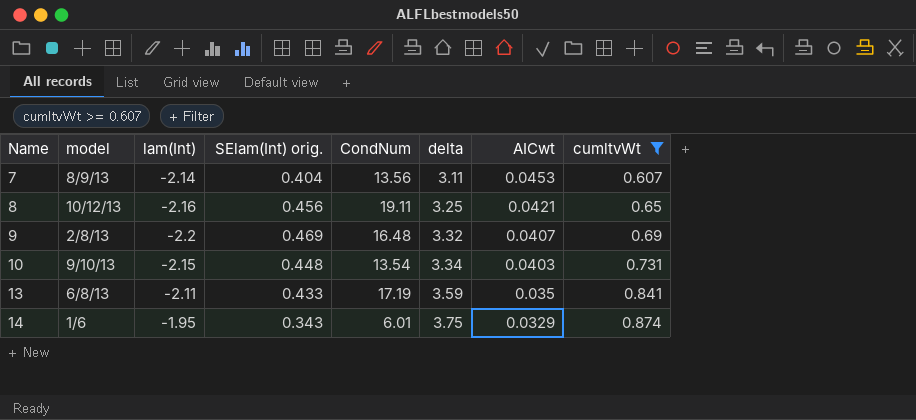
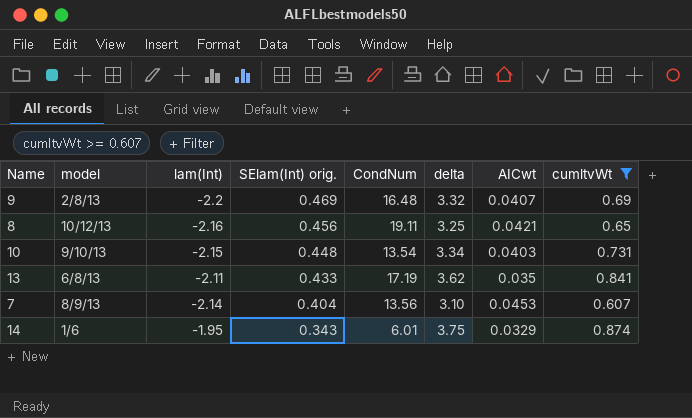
row order: Name ascending -> SElam(Int) orig. descending
13 | delta: 3.59 -> 3.62
7 | delta: 3.11 -> 3.10

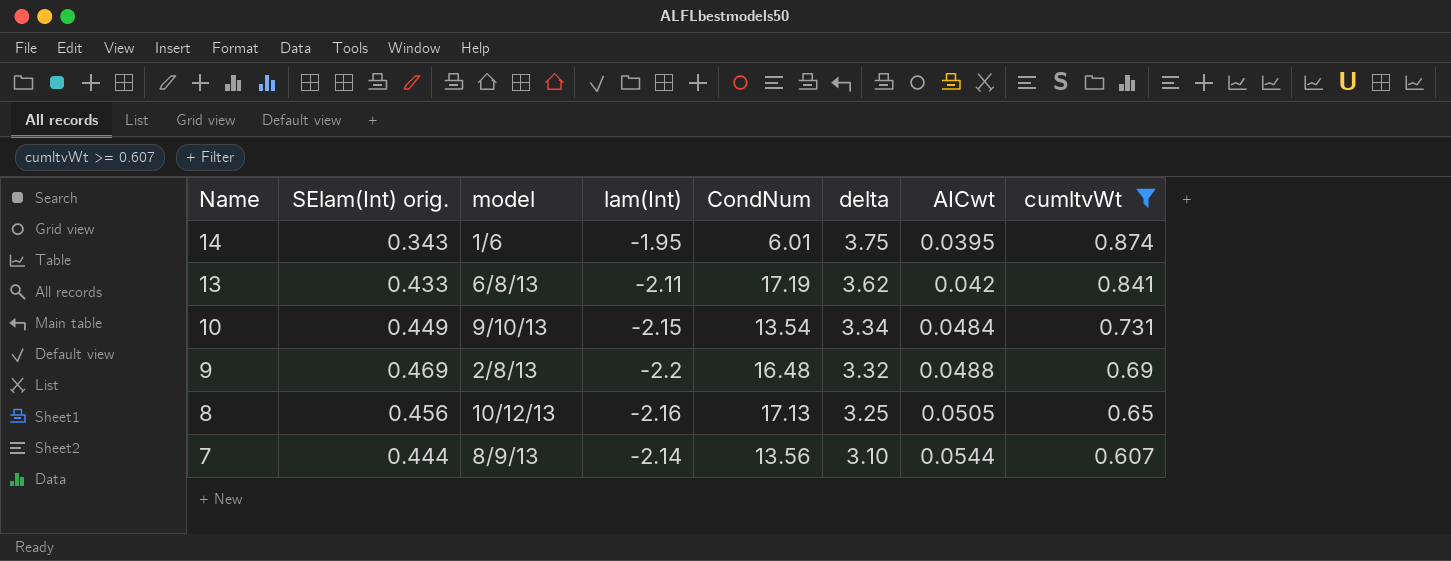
row order: SElam(Int) orig. descending -> Name descending
column SElam(Int) orig. | position: 4 -> 2
14 | AICwt: 0.0329 -> 0.0395
13 | AICwt: 0.035 -> 0.042
10 | SElam(Int) orig.: 0.448 -> 0.449
10 | AICwt: 0.0403 -> 0.0484
9 | AICwt: 0.0407 -> 0.0488
8 | CondNum: 19.11 -> 17.13
8 | AICwt: 0.0421 -> 0.0505
7 | SElam(Int) orig.: 0.404 -> 0.444
7 | AICwt: 0.0453 -> 0.0544

